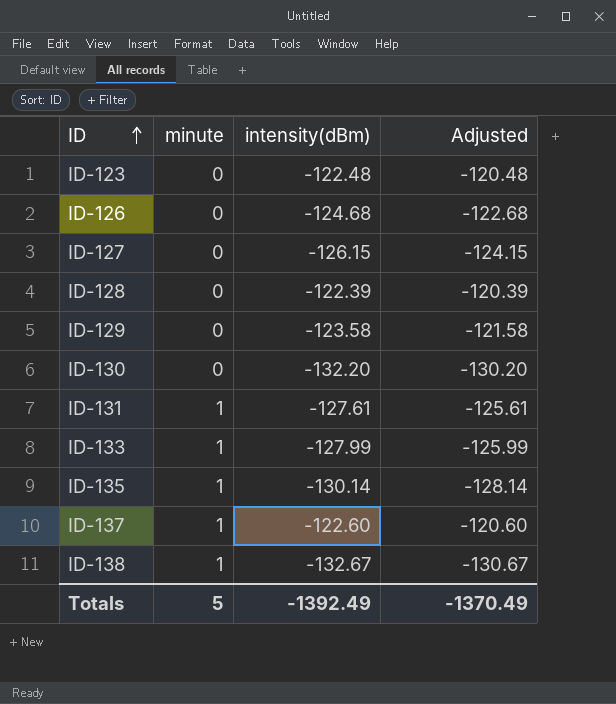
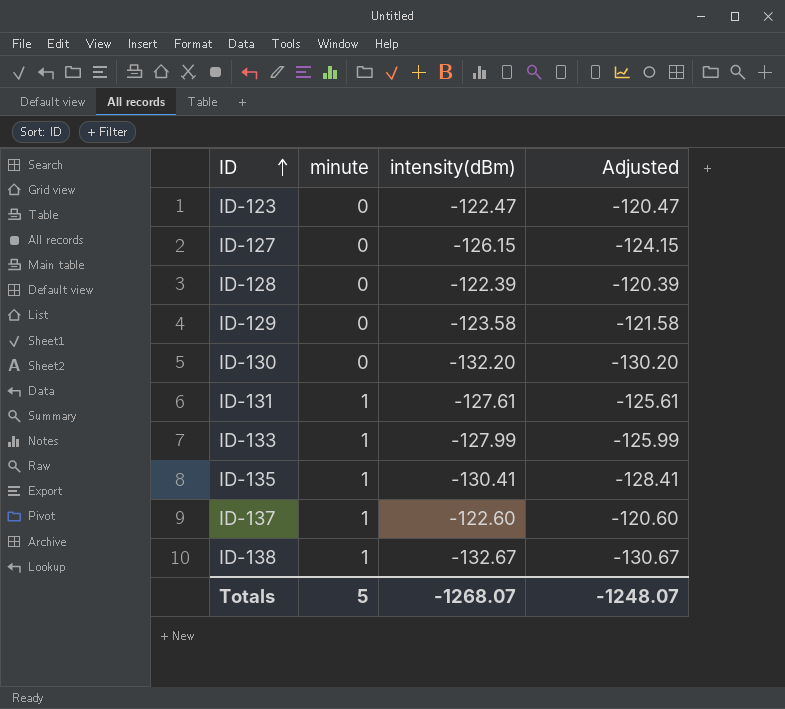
row ID-126: 0 | -124.68 | -122.68 -> none
ID-123 | intensity(dBm): -122.48 -> -122.47
ID-123 | Adjusted: -120.48 -> -120.47
ID-135 | intensity(dBm): -130.14 -> -130.41
ID-135 | Adjusted: -128.14 -> -128.41
Totals | intensity(dBm): -1392.49 -> -1268.07
Totals | Adjusted: -1370.49 -> -1248.07

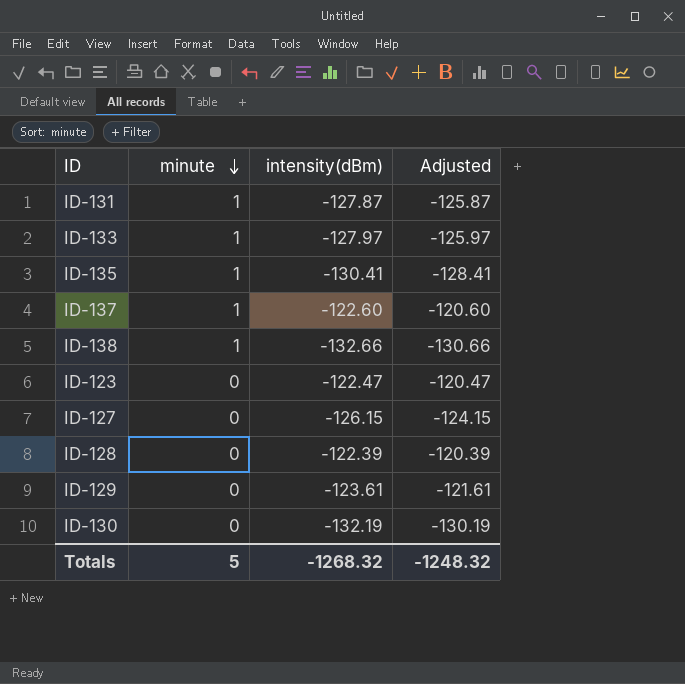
row order: ID ascending -> minute descending
ID-131 | intensity(dBm): -127.61 -> -127.87
ID-131 | Adjusted: -125.61 -> -125.87
ID-133 | intensity(dBm): -127.99 -> -127.97
ID-133 | Adjusted: -125.99 -> -125.97
ID-138 | intensity(dBm): -132.67 -> -132.66
ID-138 | Adjusted: -130.67 -> -130.66
ID-129 | intensity(dBm): -123.58 -> -123.61
ID-129 | Adjusted: -121.58 -> -121.61
ID-130 | intensity(dBm): -132.20 -> -132.19
ID-130 | Adjusted: -130.20 -> -130.19
Totals | intensity(dBm): -1268.07 -> -1268.32
Totals | Adjusted: -1248.07 -> -1248.32

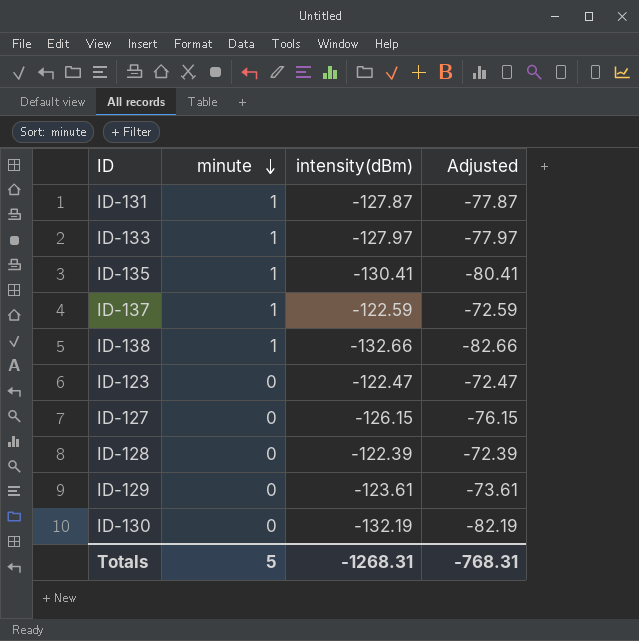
column Adjusted | formula: [intensity(dBm)] + 2 -> [intensity(dBm)] + 50
ID-137 | intensity(dBm): -122.60 -> -122.59
Totals | intensity(dBm): -1268.32 -> -1268.31
Totals | Adjusted: -1248.32 -> -768.31

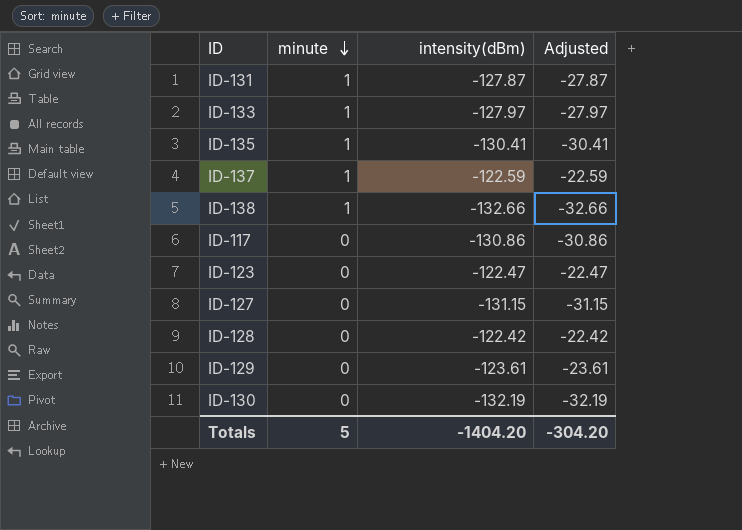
column Adjusted | formula: [intensity(dBm)] + 50 -> [intensity(dBm)] + 100
row ID-117: none -> 0 | -130.86 | -30.86
ID-127 | intensity(dBm): -126.15 -> -131.15
ID-128 | intensity(dBm): -122.39 -> -122.42
Totals | intensity(dBm): -1268.31 -> -1404.20
Totals | Adjusted: -768.31 -> -304.20

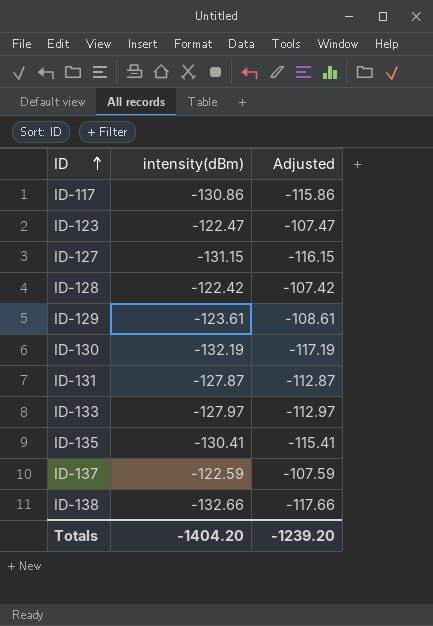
row order: minute descending -> ID ascending
column minute | position: 2 -> none
column Adjusted | formula: [intensity(dBm)] + 100 -> [intensity(dBm)] + 15
Totals | Adjusted: -304.20 -> -1239.20

